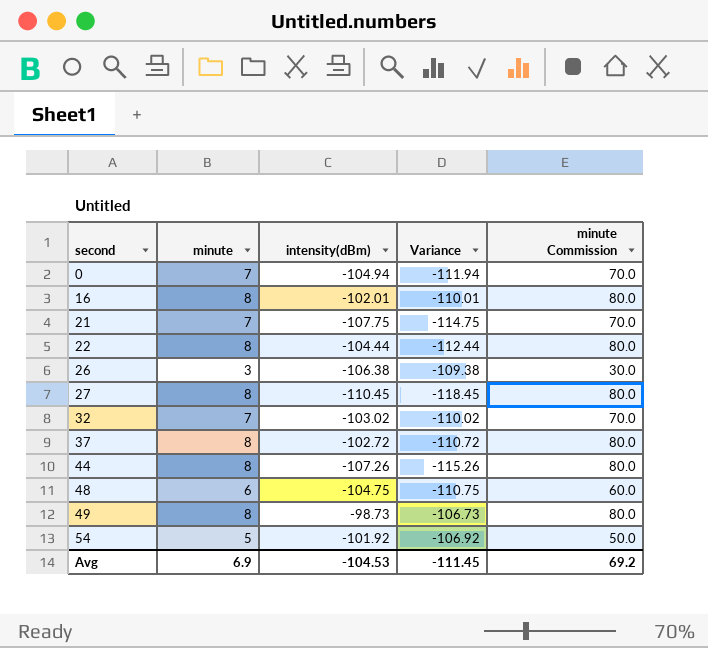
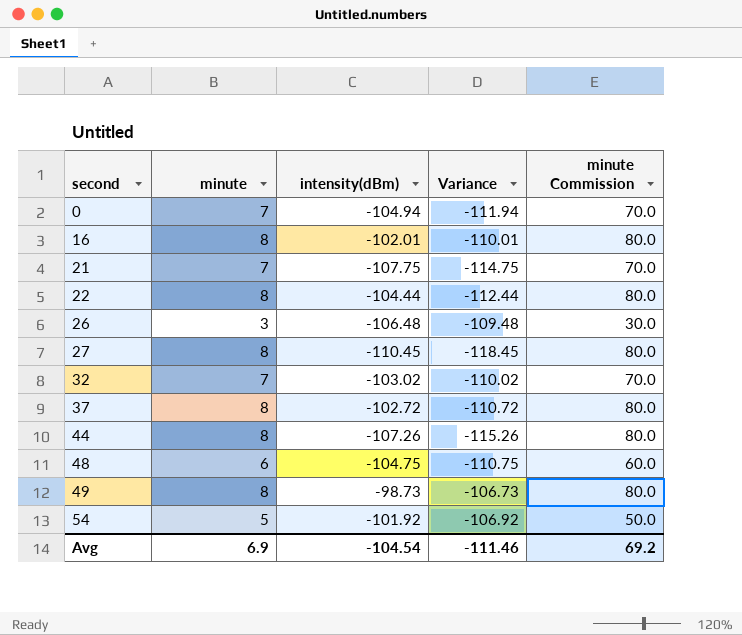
26 | intensity(dBm): -106.38 -> -106.48
26 | Variance: -109.38 -> -109.48
Avg | intensity(dBm): -104.53 -> -104.54
Avg | Variance: -111.45 -> -111.46

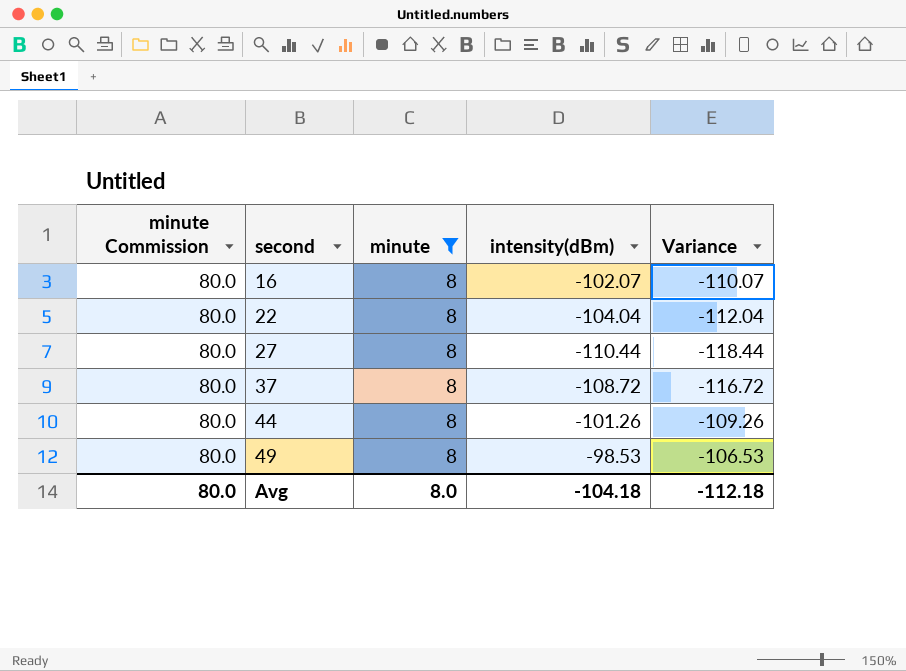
filter: none -> minute = 8
column minute Commission | position: 5 -> 1
16 | intensity(dBm): -102.01 -> -102.07
16 | Variance: -110.01 -> -110.07
22 | intensity(dBm): -104.44 -> -104.04
22 | Variance: -112.44 -> -112.04
27 | intensity(dBm): -110.45 -> -110.44
27 | Variance: -118.45 -> -118.44
37 | intensity(dBm): -102.72 -> -108.72
37 | Variance: -110.72 -> -116.72
44 | intensity(dBm): -107.26 -> -101.26
44 | Variance: -115.26 -> -109.26
49 | intensity(dBm): -98.73 -> -98.53
49 | Variance: -106.73 -> -106.53
Avg | minute Commission: 69.2 -> 80.0
Avg | minute: 6.9 -> 8.0
Avg | intensity(dBm): -104.54 -> -104.18
Avg | Variance: -111.46 -> -112.18

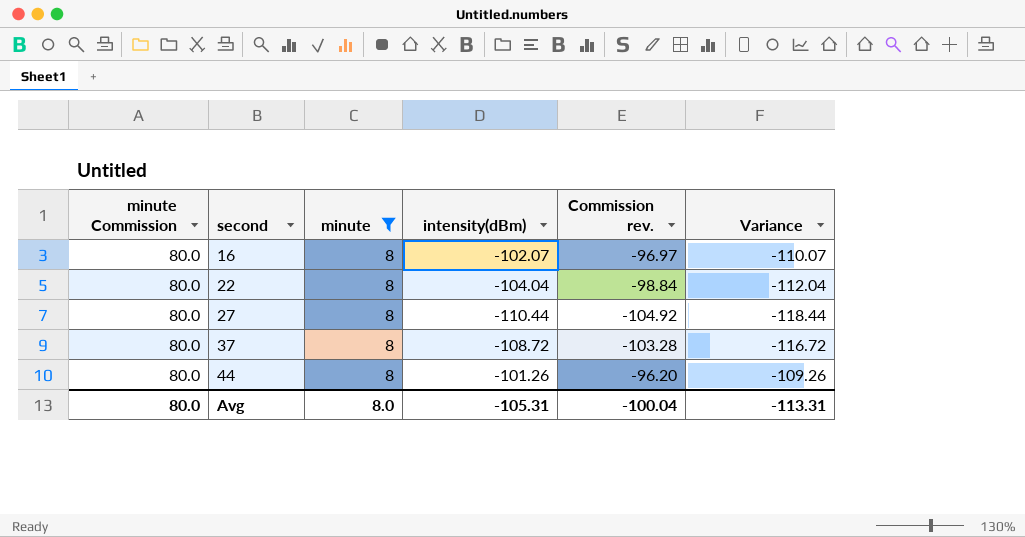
column Commission rev. | formula: none -> [intensity(dBm)] * 0.95
row 49: 80.0 | 8 | -98.53 | -106.53 -> none
Avg | intensity(dBm): -104.18 -> -105.31
Avg | Variance: -112.18 -> -113.31

